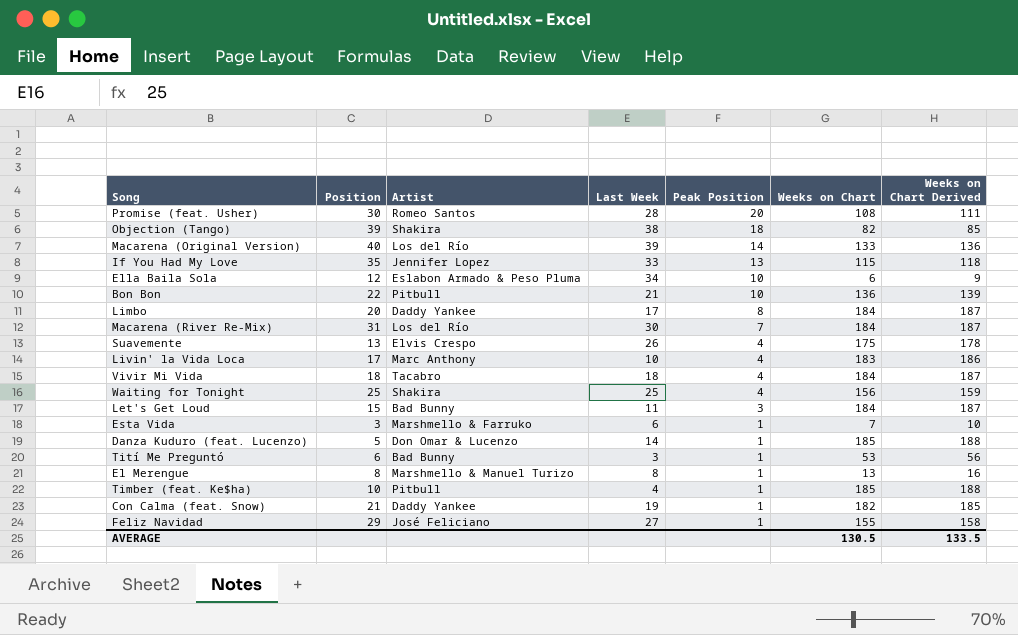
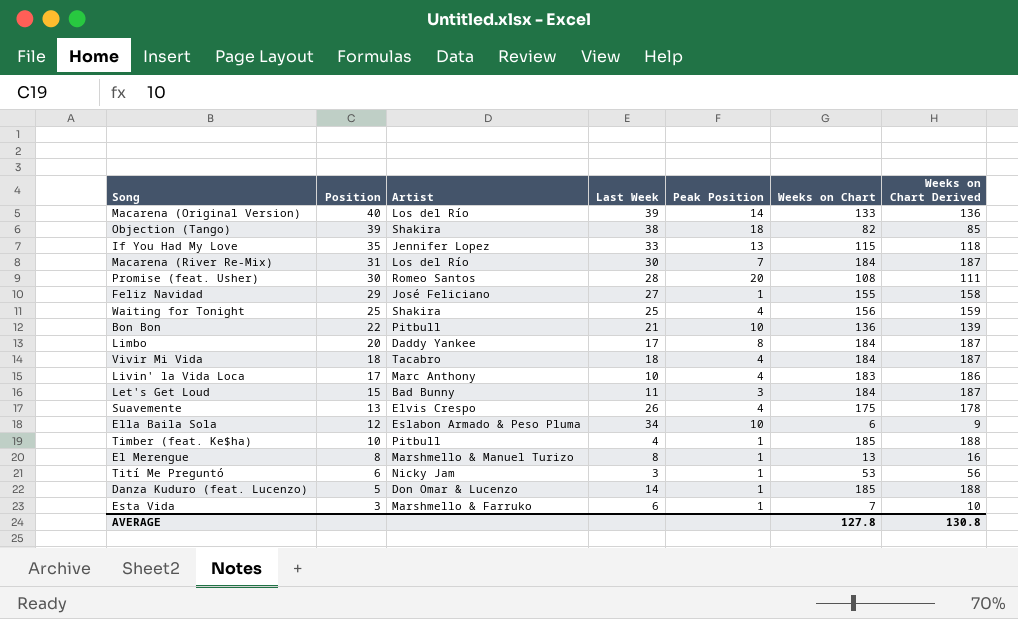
row order: Peak Position descending -> Position descending
row Con Calma (feat. Snow): 21 | Daddy Yankee | 19 | 1 | 182 | 185 -> none
Tití Me Preguntó | Artist: Bad Bunny -> Nicky Jam
AVERAGE | Weeks on Chart: 130.5 -> 127.8
AVERAGE | Weeks on Chart Derived: 133.5 -> 130.8

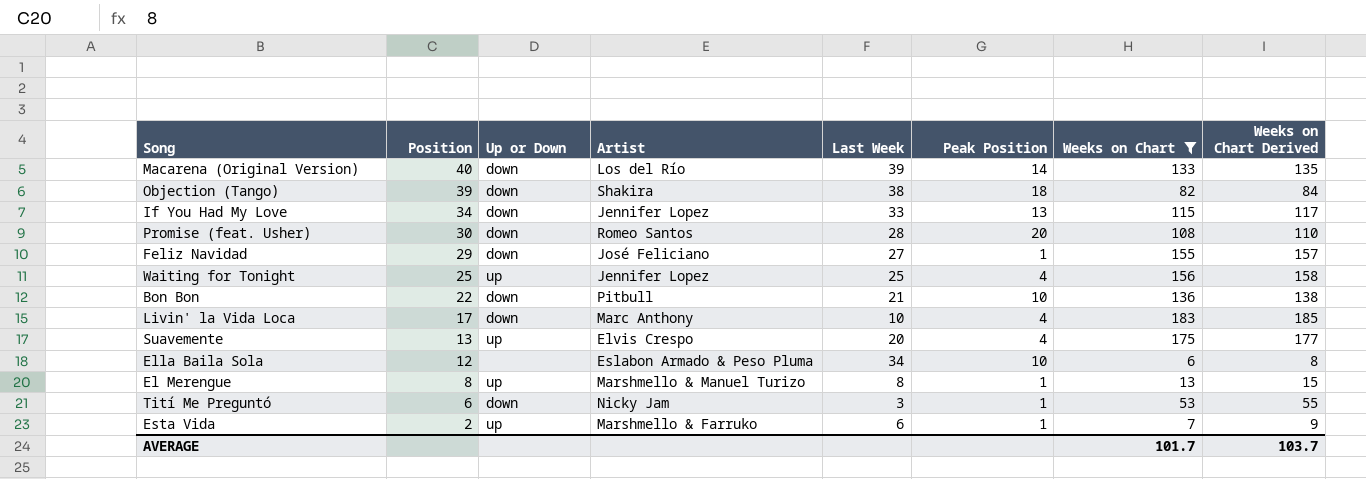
filter: none -> Weeks on Chart <= 183
column Up or Down | position: none -> 3
column Weeks on Chart Derived | formula: [Weeks on Chart] + 3 -> [Weeks on Chart] + 2
If You Had My Love | Position: 35 -> 34
Waiting for Tonight | Artist: Shakira -> Jennifer Lopez
Suavemente | Last Week: 26 -> 20
Esta Vida | Position: 3 -> 2
AVERAGE | Weeks on Chart: 127.8 -> 101.7
AVERAGE | Weeks on Chart Derived: 130.8 -> 103.7

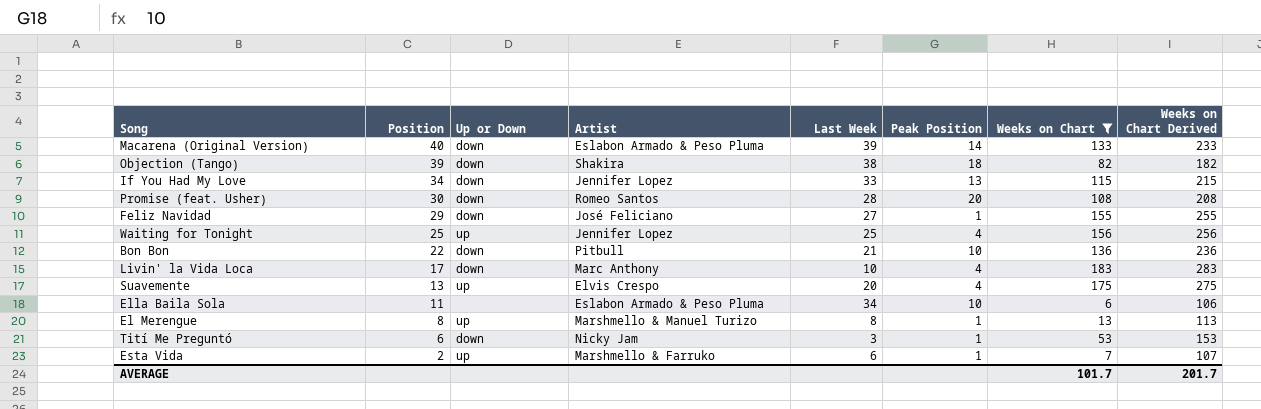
column Weeks on Chart Derived | formula: [Weeks on Chart] + 2 -> [Weeks on Chart] + 100
Macarena (Original Version) | Artist: Los del Río -> Eslabon Armado & Peso Pluma
Ella Baila Sola | Position: 12 -> 11
AVERAGE | Weeks on Chart Derived: 103.7 -> 201.7

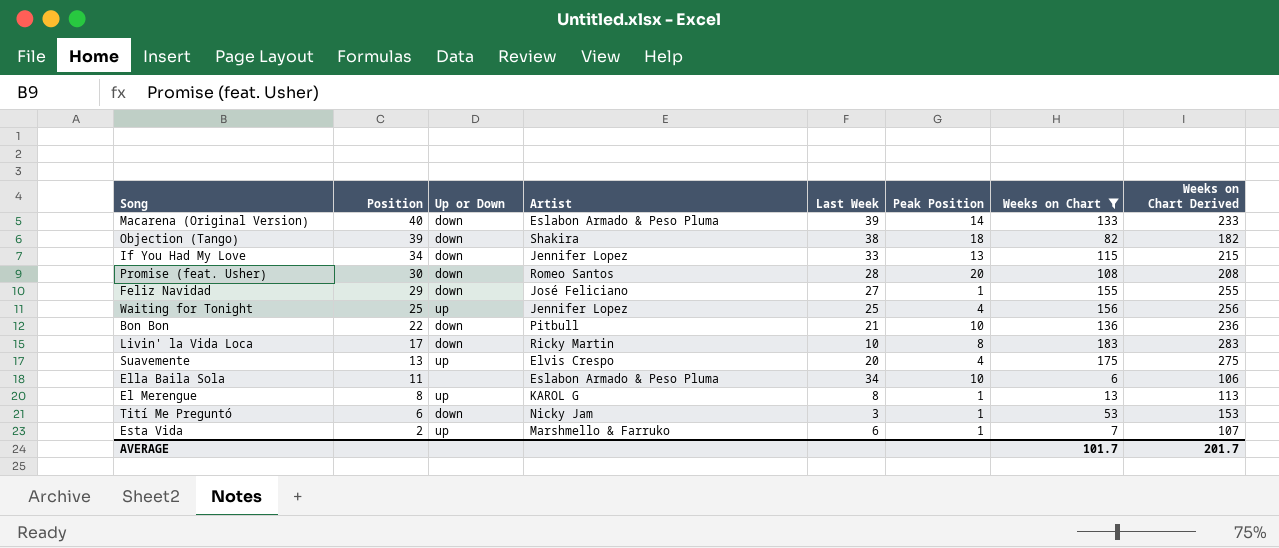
Livin' la Vida Loca | Artist: Marc Anthony -> Ricky Martin
Livin' la Vida Loca | Peak Position: 4 -> 8
El Merengue | Artist: Marshmello & Manuel Turizo -> KAROL G

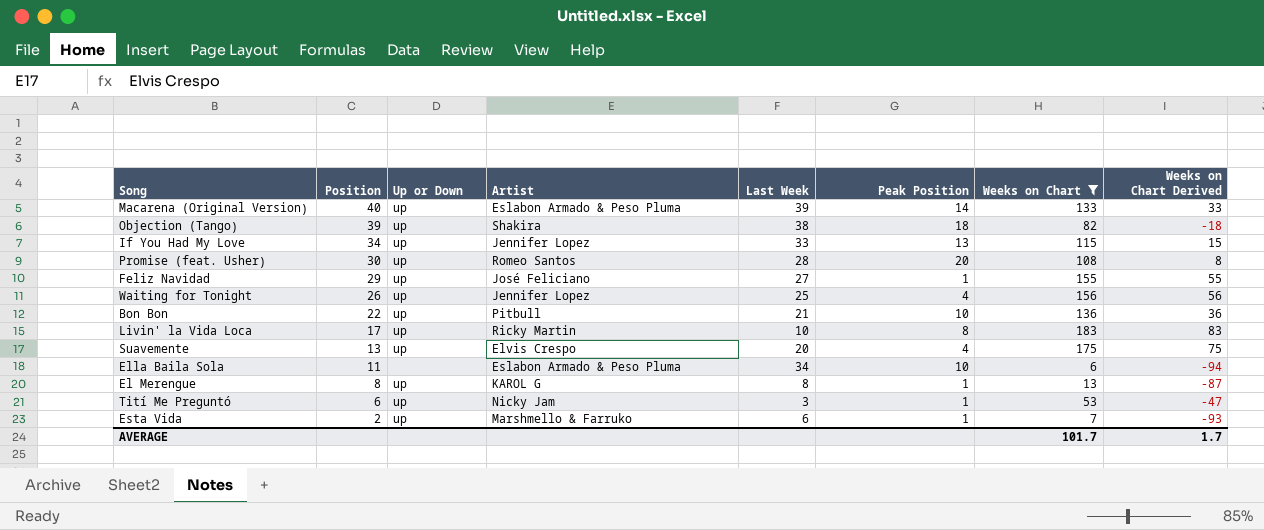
column Weeks on Chart Derived | formula: [Weeks on Chart] + 100 -> [Weeks on Chart] - 100
Macarena (Original Version) | Up or Down: down -> up
Objection (Tango) | Up or Down: down -> up
If You Had My Love | Up or Down: down -> up
Promise (feat. Usher) | Up or Down: down -> up
Feliz Navidad | Up or Down: down -> up
Waiting for Tonight | Position: 25 -> 26
Bon Bon | Up or Down: down -> up
Livin' la Vida Loca | Up or Down: down -> up
Tití Me Preguntó | Up or Down: down -> up
AVERAGE | Weeks on Chart Derived: 201.7 -> 1.7

